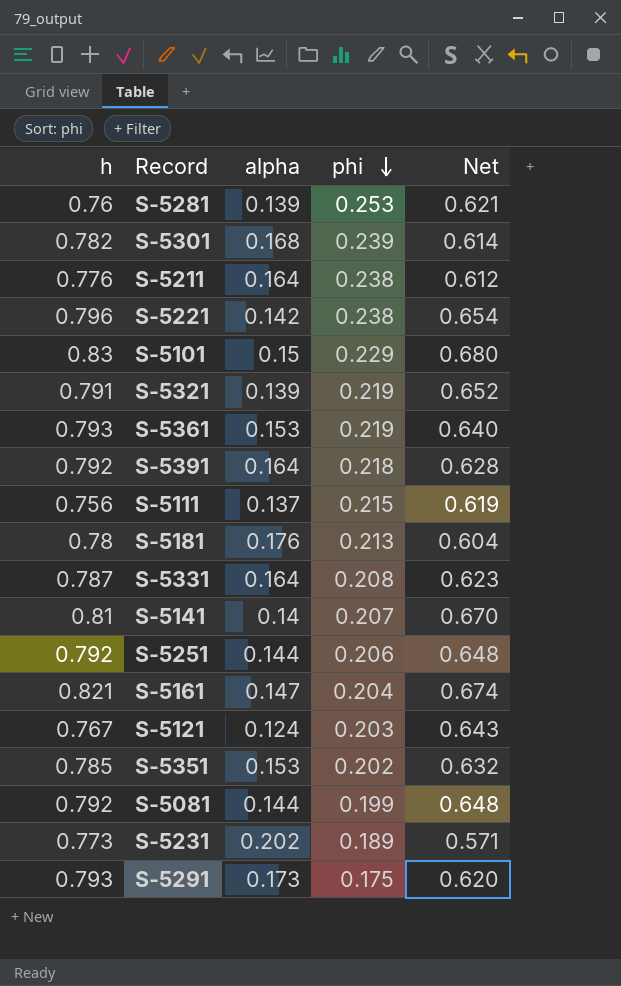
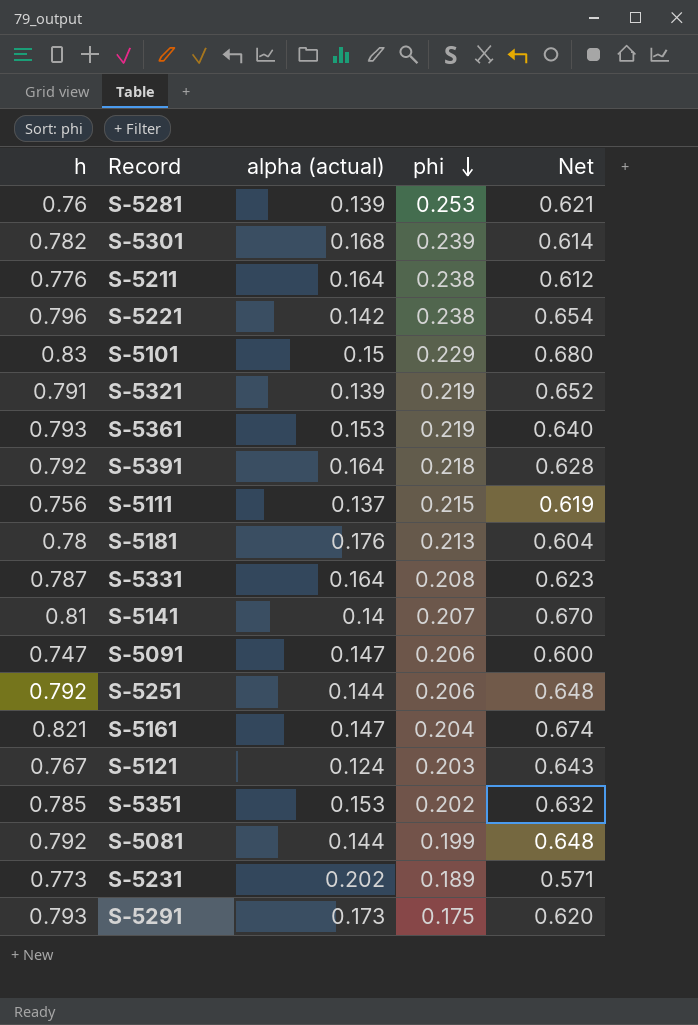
column name: alpha -> alpha (actual)
row S-5091: none -> 0.747 | 0.147 | 0.206 | 0.600

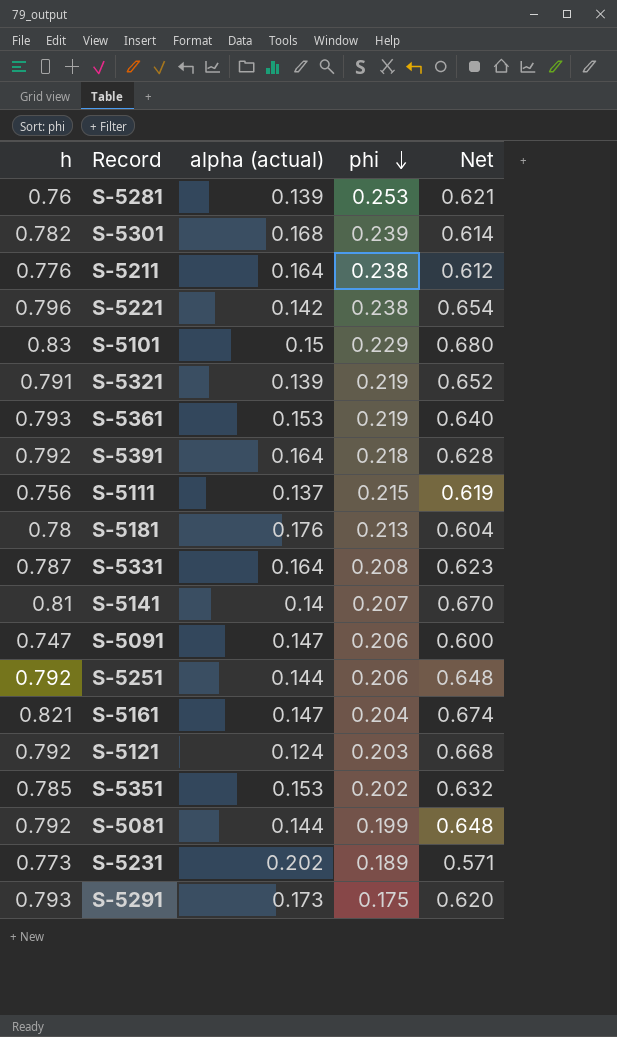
S-5121 | h: 0.767 -> 0.792
S-5121 | Net: 0.643 -> 0.668

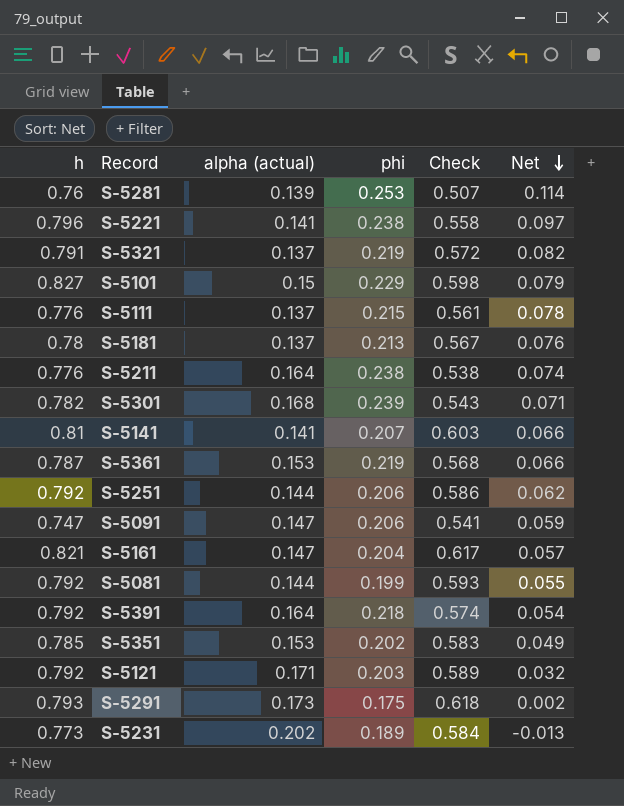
row order: phi descending -> Net descending
column Check | formula: none -> [h] - [phi]
column Net | formula: [h] - [alpha (actual)] -> [phi] - [alpha (actual)]
row S-5331: 0.787 | 0.164 | 0.208 | 0.623 -> none
S-5221 | alpha (actual): 0.142 -> 0.141
S-5321 | alpha (actual): 0.139 -> 0.137
S-5101 | h: 0.83 -> 0.827
S-5111 | h: 0.756 -> 0.776
S-5181 | alpha (actual): 0.176 -> 0.137
S-5141 | alpha (actual): 0.14 -> 0.141
S-5361 | h: 0.793 -> 0.787
S-5121 | alpha (actual): 0.124 -> 0.171

